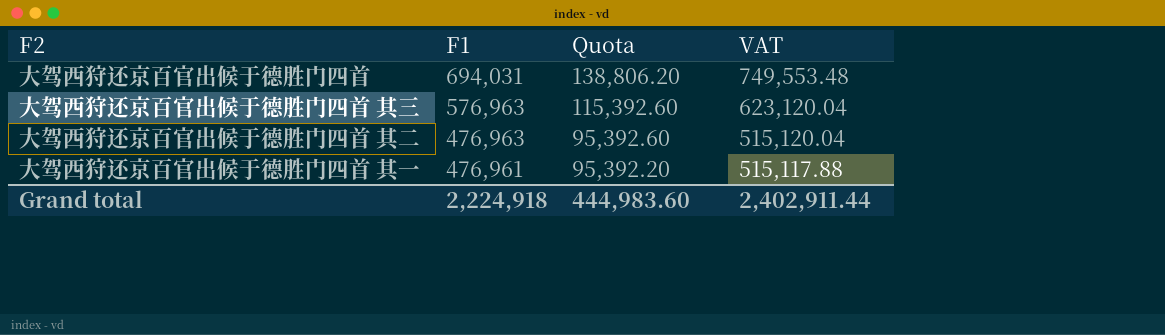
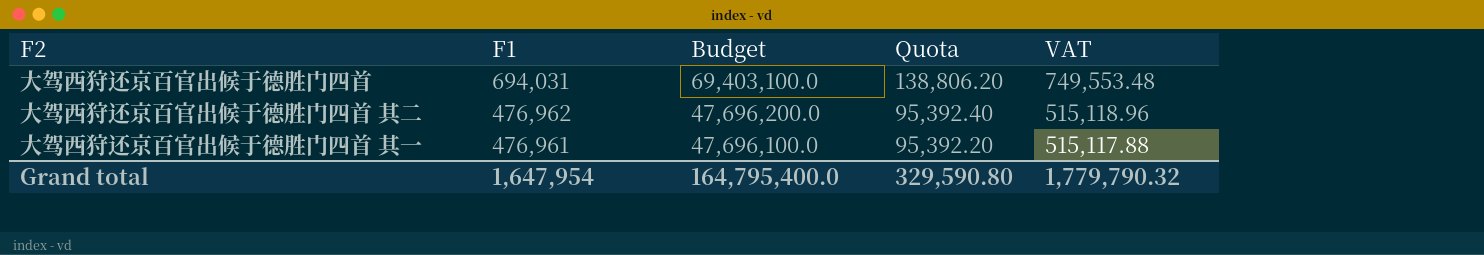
column Budget | formula: none -> [F1] * 100
row 大驾西狩还京百官出候于德胜门四首 其三: 576,963 | 115,392.60 | 623,120.04 -> none
大驾西狩还京百官出候于德胜门四首 其二 | F1: 476,963 -> 476,962
大驾西狩还京百官出候于德胜门四首 其二 | Quota: 95,392.60 -> 95,392.40
大驾西狩还京百官出候于德胜门四首 其二 | VAT: 515,120.04 -> 515,118.96
Grand total | F1: 2,224,918 -> 1,647,954
Grand total | Quota: 444,983.60 -> 329,590.80
Grand total | VAT: 2,402,911.44 -> 1,779,790.32

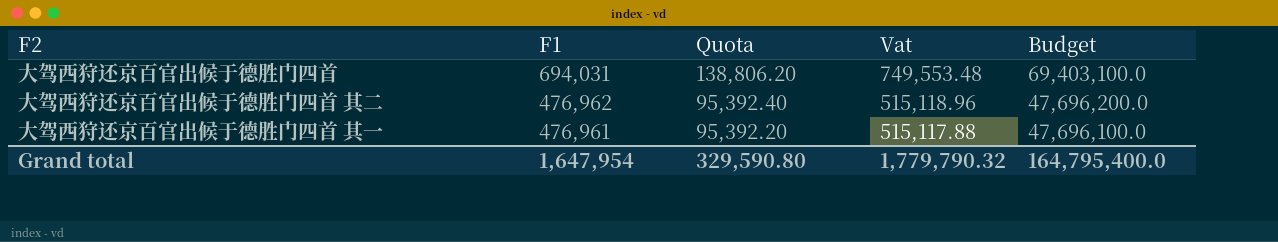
column name: VAT -> Vat
column Budget | position: 3 -> 5

